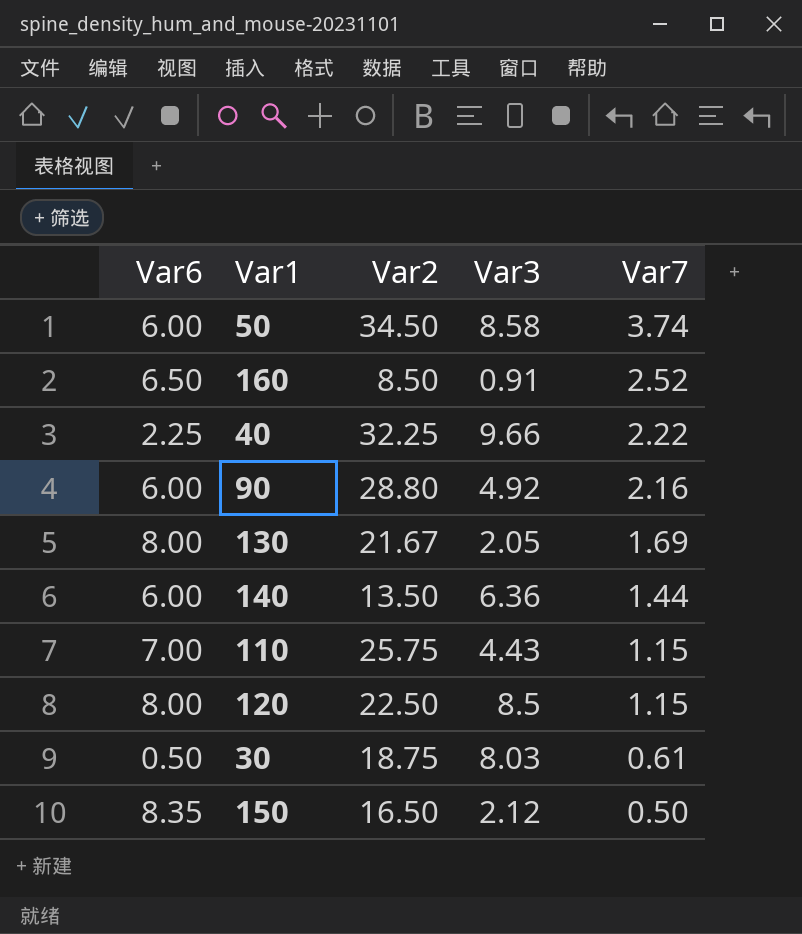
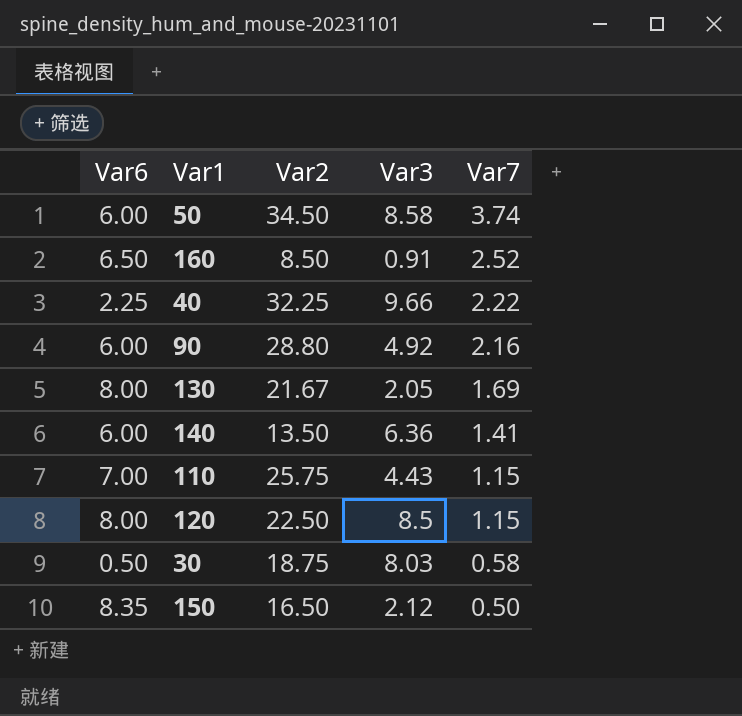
140 | Var7: 1.44 -> 1.41
30 | Var7: 0.61 -> 0.58

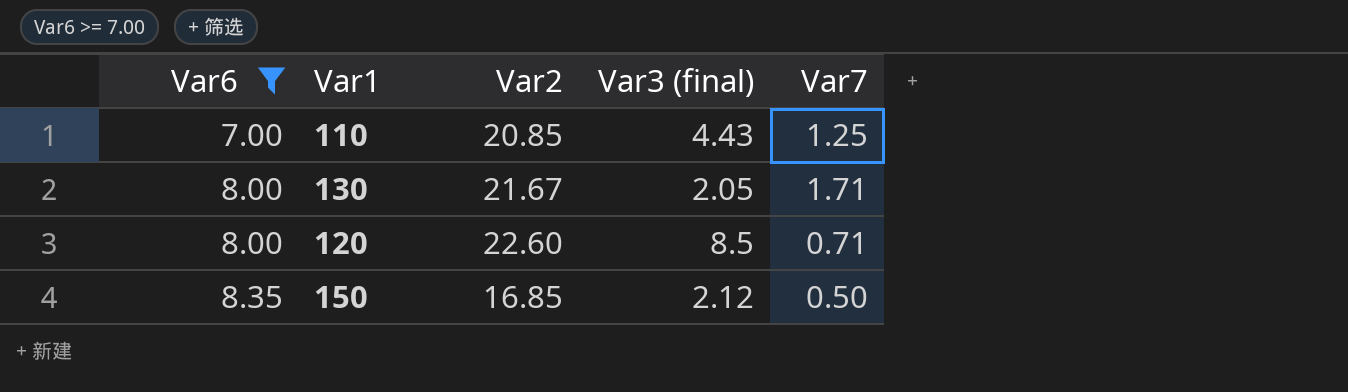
filter: none -> Var6 >= 7.00
row order: Var7 descending -> Var6 ascending
column name: Var3 -> Var3 (final)
110 | Var2: 25.75 -> 20.85
110 | Var7: 1.15 -> 1.25
130 | Var7: 1.69 -> 1.71
120 | Var2: 22.50 -> 22.60
120 | Var7: 1.15 -> 0.71
150 | Var2: 16.50 -> 16.85

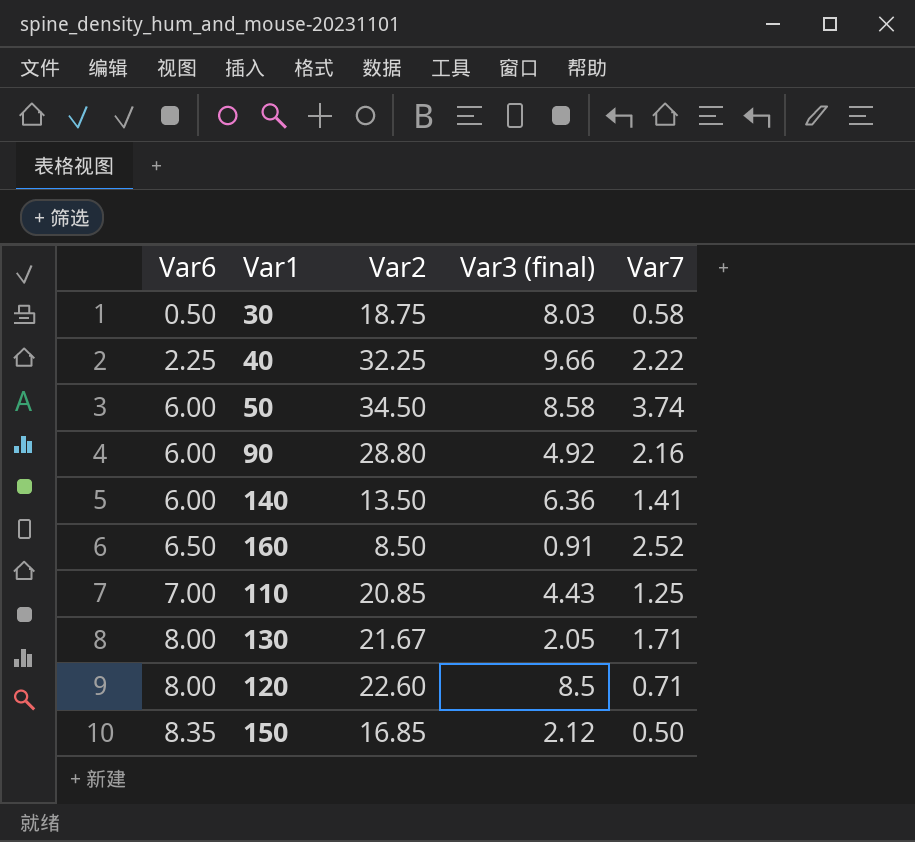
filter: Var6 >= 7.00 -> none

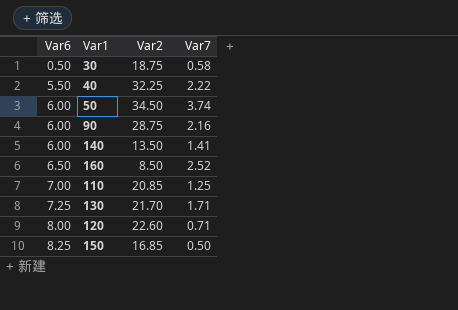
column Var3 (final) | position: 4 -> none
40 | Var6: 2.25 -> 5.50
90 | Var2: 28.80 -> 28.75
130 | Var6: 8.00 -> 7.25
130 | Var2: 21.67 -> 21.70
150 | Var6: 8.35 -> 8.25

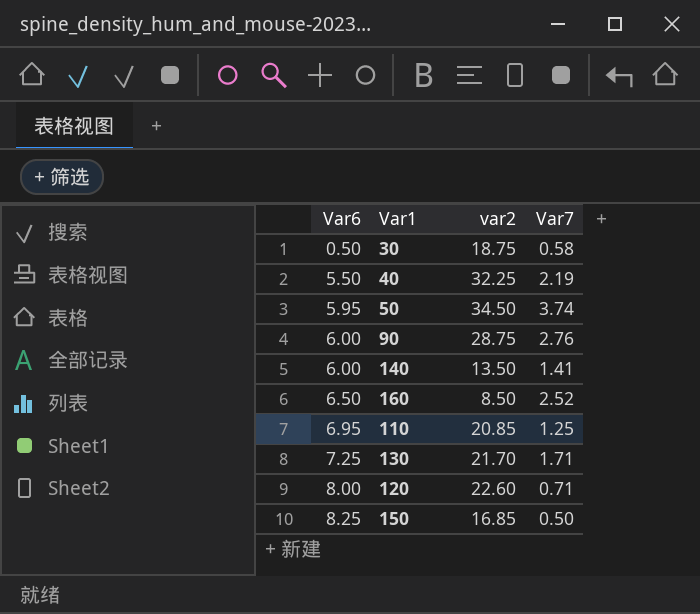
column name: Var2 -> var2
40 | Var7: 2.22 -> 2.19
50 | Var6: 6.00 -> 5.95
90 | Var7: 2.16 -> 2.76
110 | Var6: 7.00 -> 6.95

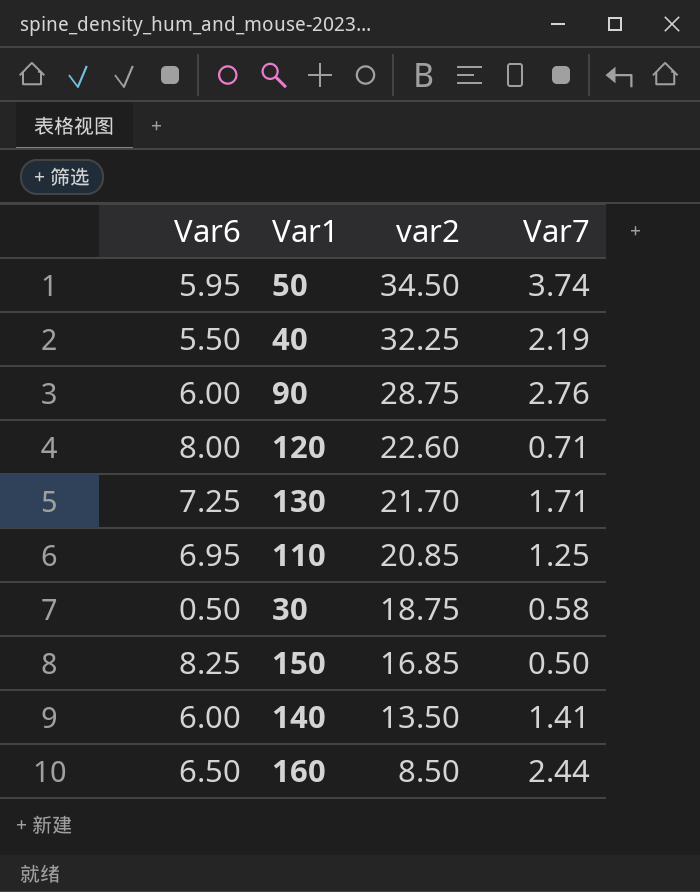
row order: Var6 ascending -> var2 descending
160 | Var7: 2.52 -> 2.44

